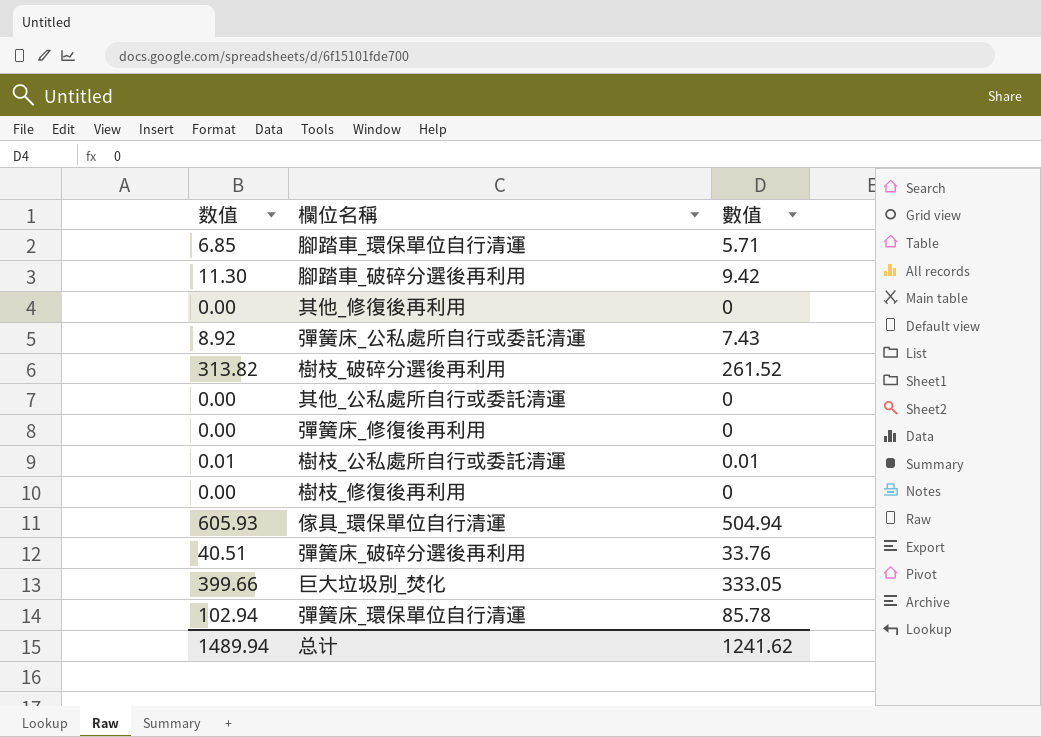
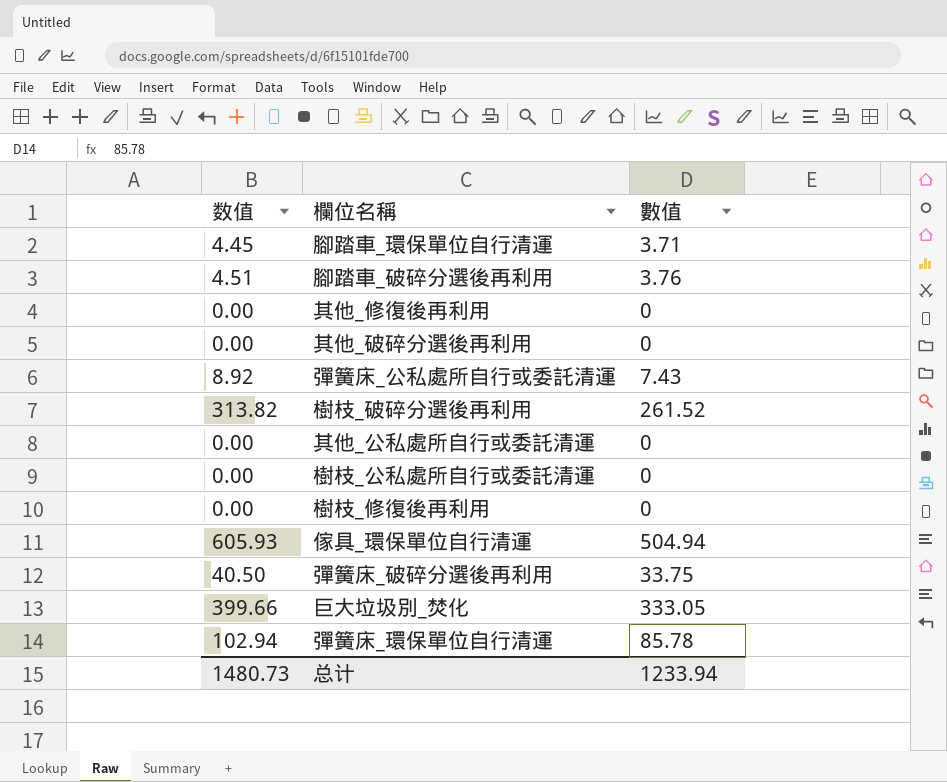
row 彈簧床_修復後再利用: 0.00 | 0 -> none
腳踏車_環保單位自行清運 | 数值: 6.85 -> 4.45
腳踏車_環保單位自行清運 | 數值: 5.71 -> 3.71
腳踏車_破碎分選後再利用 | 数值: 11.30 -> 4.51
腳踏車_破碎分選後再利用 | 數值: 9.42 -> 3.76
row 其他_破碎分選後再利用: none -> 0.00 | 0
樹枝_公私處所自行或委託清運 | 数值: 0.01 -> 0.00
樹枝_公私處所自行或委託清運 | 數值: 0.01 -> 0
彈簧床_破碎分選後再利用 | 数值: 40.51 -> 40.50
彈簧床_破碎分選後再利用 | 數值: 33.76 -> 33.75
总计 | 数值: 1489.94 -> 1480.73
总计 | 數值: 1241.62 -> 1233.94

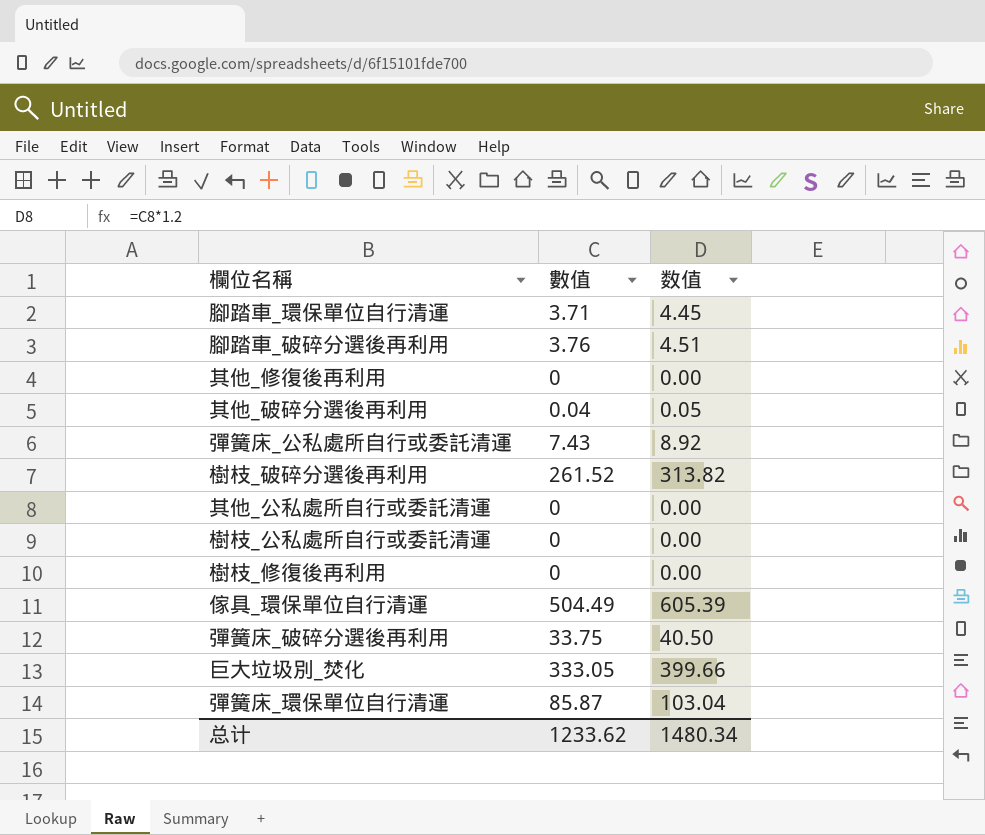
column 数值 | position: 1 -> 3
其他_破碎分選後再利用 | 數值: 0 -> 0.04
其他_破碎分選後再利用 | 数值: 0.00 -> 0.05
傢具_環保單位自行清運 | 數值: 504.94 -> 504.49
傢具_環保單位自行清運 | 数值: 605.93 -> 605.39
彈簧床_環保單位自行清運 | 數值: 85.78 -> 85.87
彈簧床_環保單位自行清運 | 数值: 102.94 -> 103.04
总计 | 數值: 1233.94 -> 1233.62
总计 | 数值: 1480.73 -> 1480.34

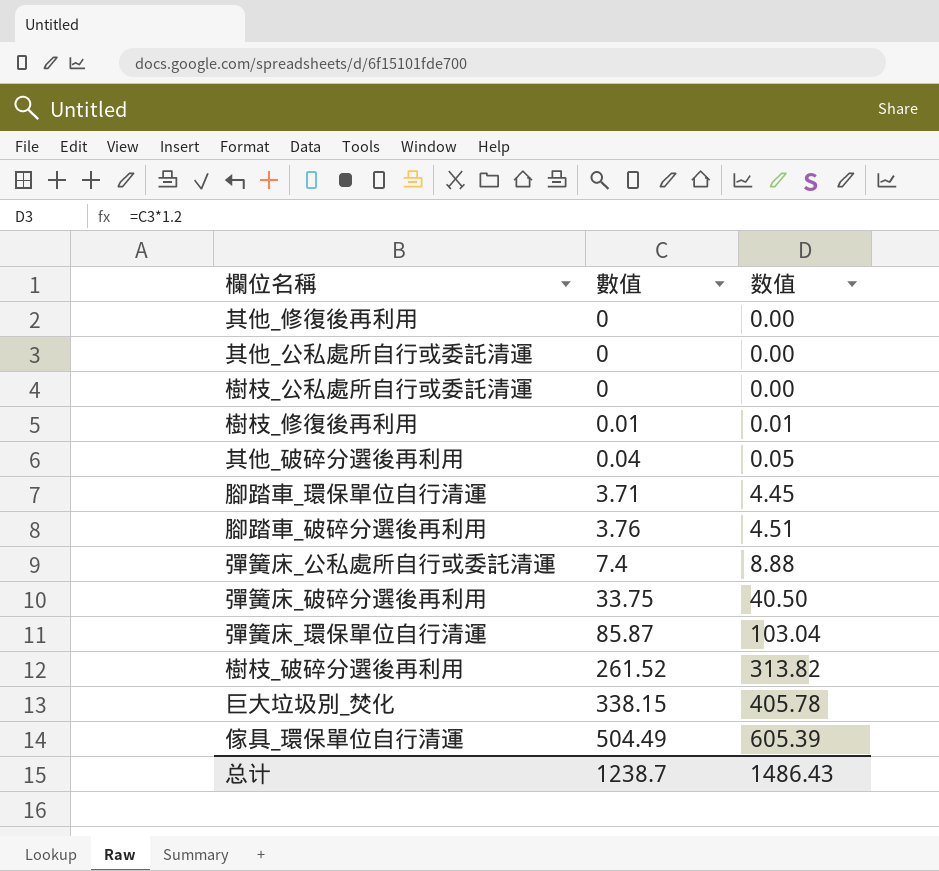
row order: none -> 數值 ascending
樹枝_修復後再利用 | 數值: 0 -> 0.01
樹枝_修復後再利用 | 数值: 0.00 -> 0.01
彈簧床_公私處所自行或委託清運 | 數值: 7.43 -> 7.4
彈簧床_公私處所自行或委託清運 | 数值: 8.92 -> 8.88
巨大垃圾別_焚化 | 數值: 333.05 -> 338.15
巨大垃圾別_焚化 | 数值: 399.66 -> 405.78
总计 | 數值: 1233.62 -> 1238.7
总计 | 数值: 1480.34 -> 1486.43

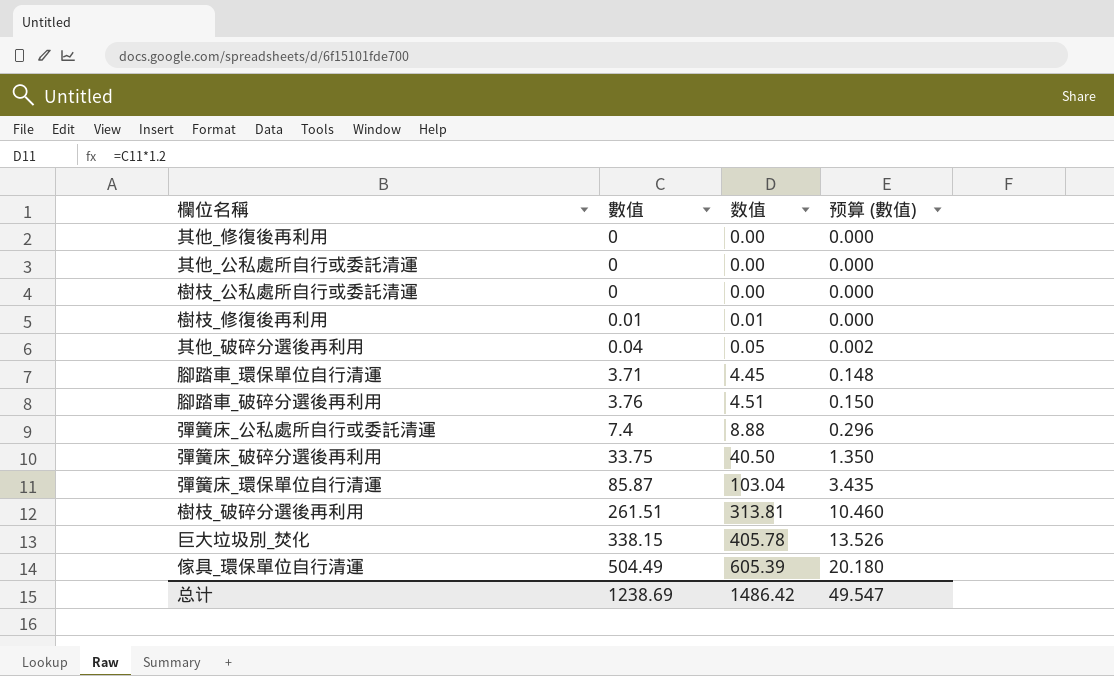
column 预算 (數值) | formula: none -> [數值] * 0.04
樹枝_破碎分選後再利用 | 數值: 261.52 -> 261.51
樹枝_破碎分選後再利用 | 数值: 313.82 -> 313.81
总计 | 數值: 1238.7 -> 1238.69
总计 | 数值: 1486.43 -> 1486.42

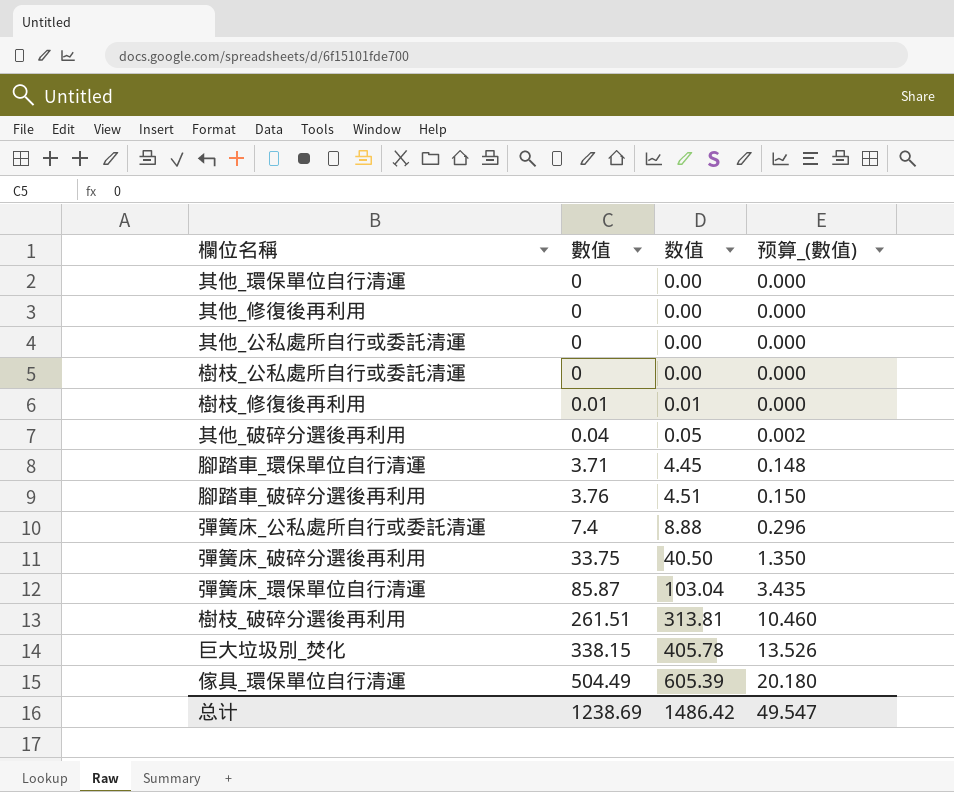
column name: 预算 (數值) -> 预算_(數值)
row 其他_環保單位自行清運: none -> 0 | 0.00 | 0.000

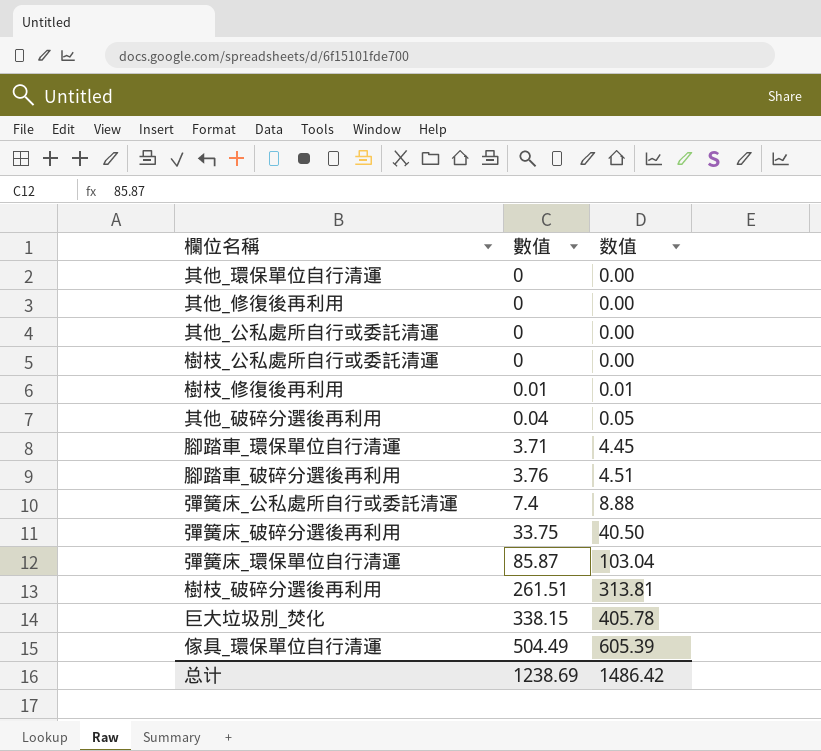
column 预算_(數值) | formula: [數值] * 0.04 -> none

